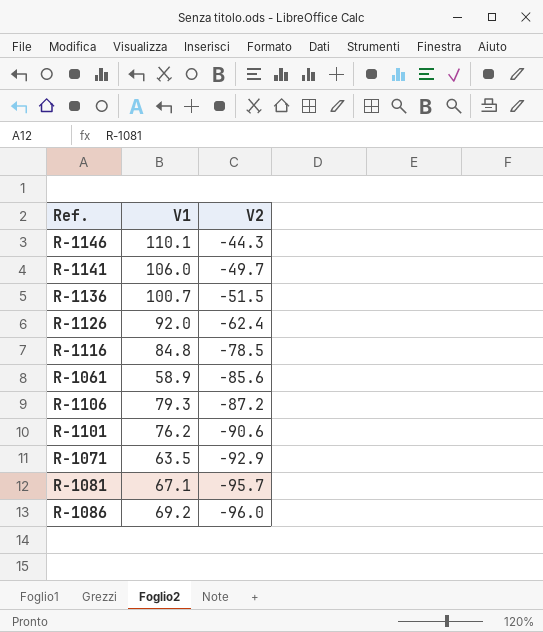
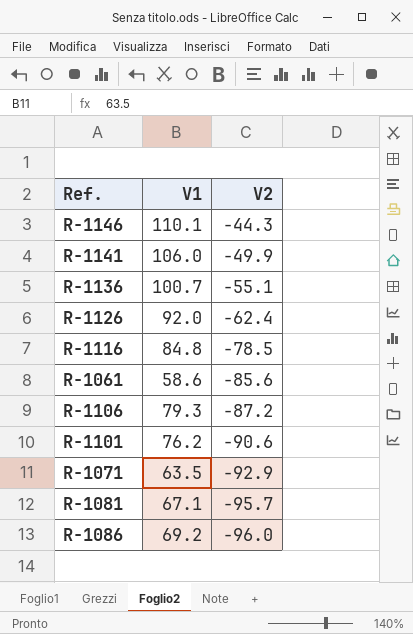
R-1141 | V2: -49.7 -> -49.9
R-1136 | V2: -51.5 -> -55.1
R-1061 | V1: 58.9 -> 58.6

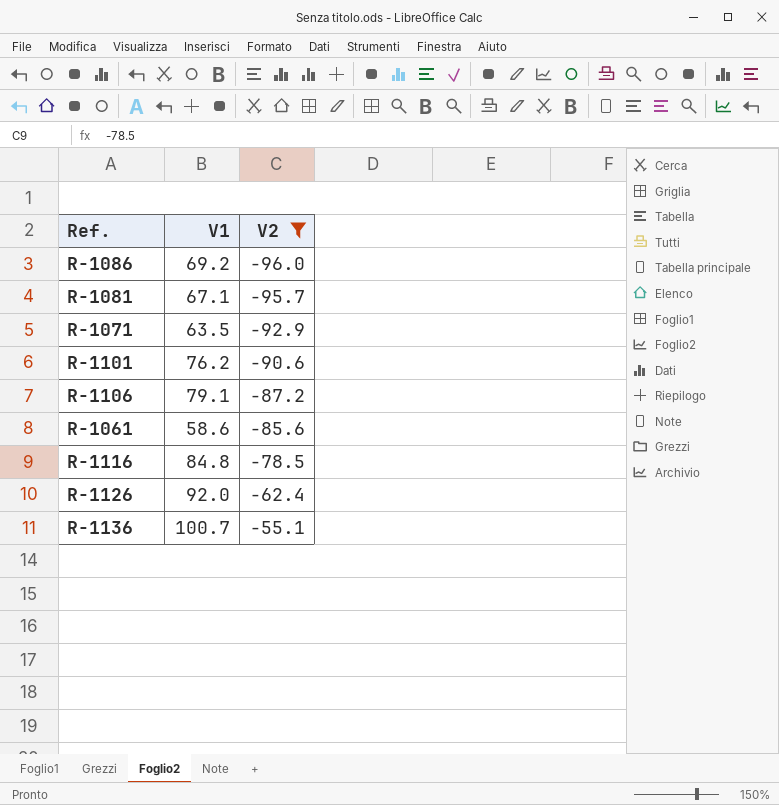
filter: none -> V2 <= -55.1
row order: V2 descending -> V2 ascending
R-1106 | V1: 79.3 -> 79.1

